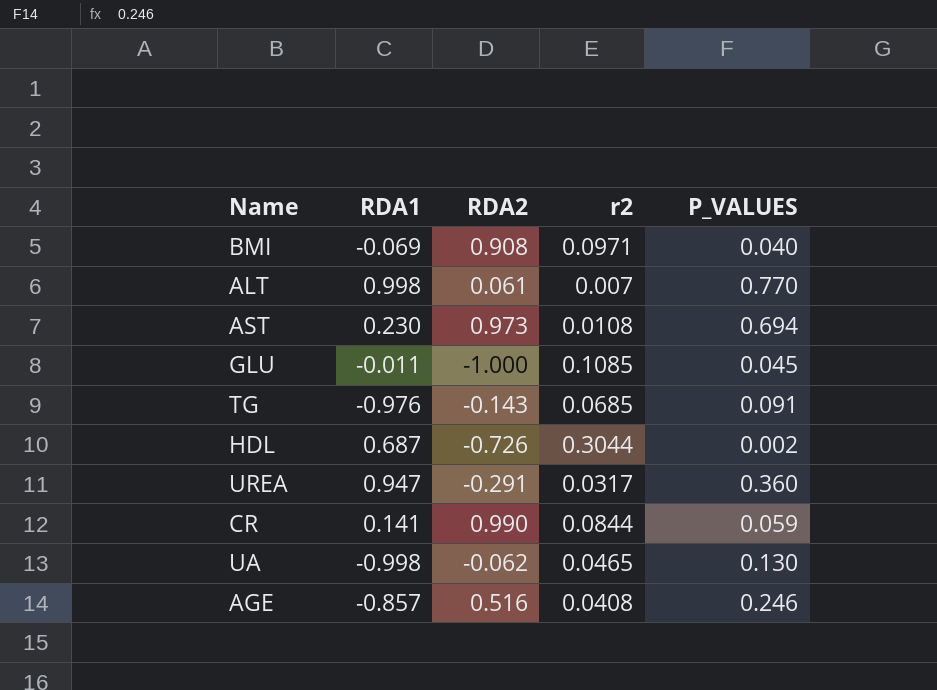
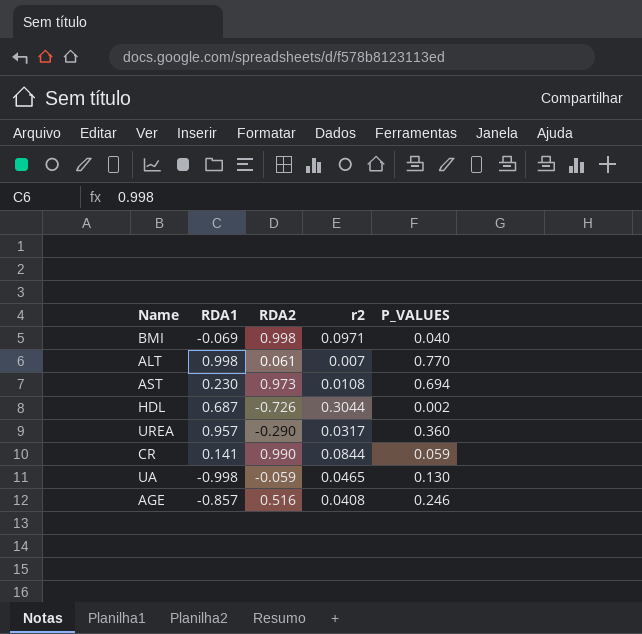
row GLU: -0.011 | -1.000 | 0.1085 | 0.045 -> none
row TG: -0.976 | -0.143 | 0.0685 | 0.091 -> none
BMI | RDA2: 0.908 -> 0.998
UREA | RDA1: 0.947 -> 0.957
UREA | RDA2: -0.291 -> -0.290
UA | RDA2: -0.062 -> -0.059

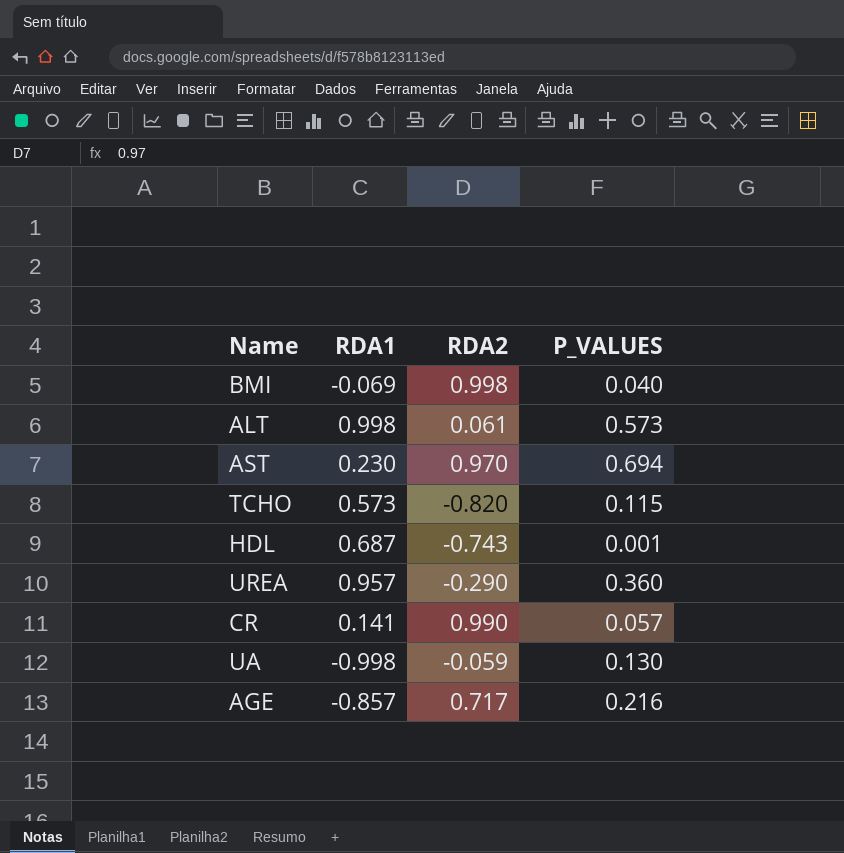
column r2 | position: 4 -> none
ALT | P_VALUES: 0.770 -> 0.573
AST | RDA2: 0.973 -> 0.970
row TCHO: none -> 0.573 | -0.820 | 0.115
HDL | RDA2: -0.726 -> -0.743
HDL | P_VALUES: 0.002 -> 0.001
CR | P_VALUES: 0.059 -> 0.057
AGE | RDA2: 0.516 -> 0.717
AGE | P_VALUES: 0.246 -> 0.216

